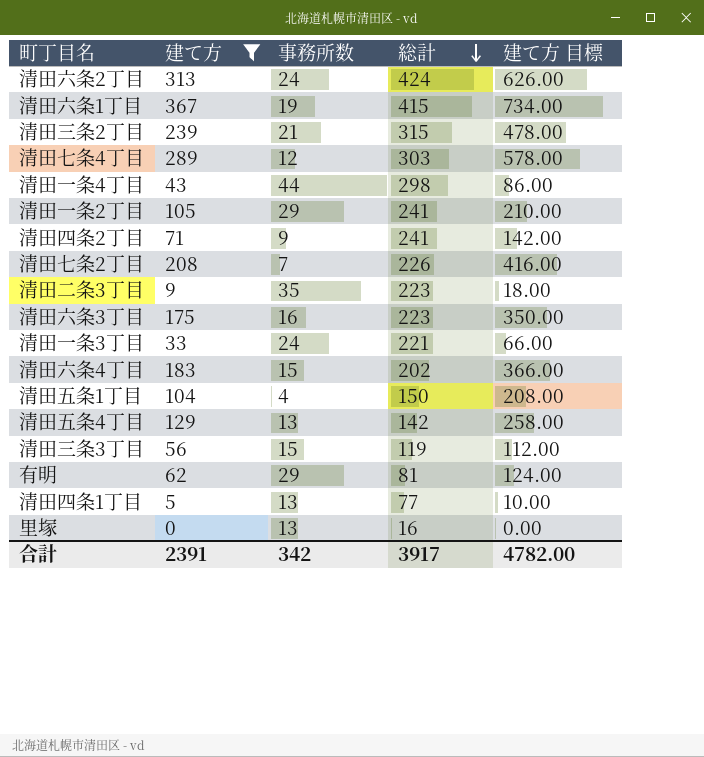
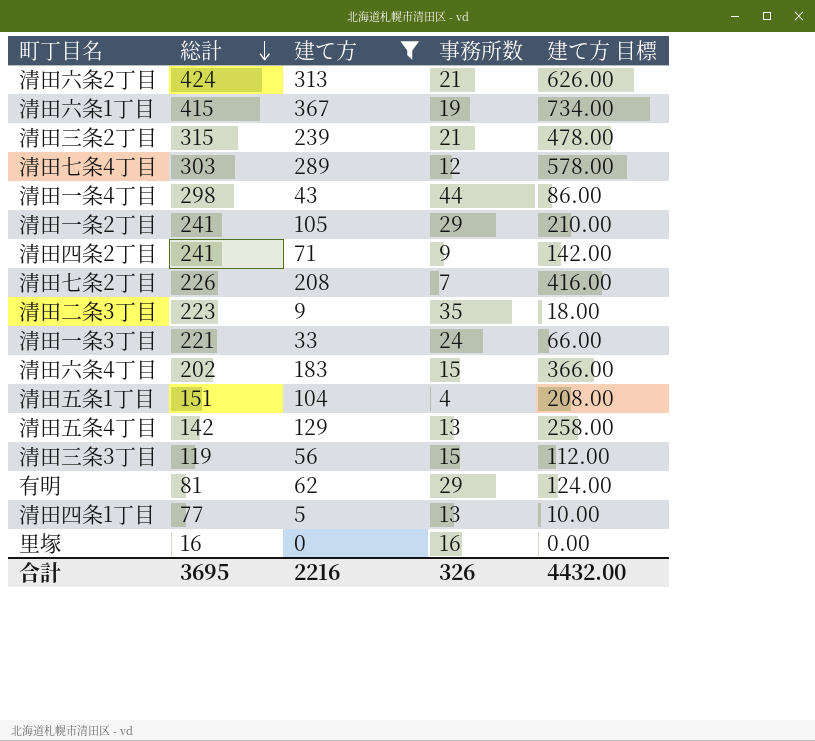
column 総計 | position: 4 -> 2
row 清田六条3丁目: 175 | 16 | 223 | 350.00 -> none
清田六条2丁目 | 事務所数: 24 -> 21
清田五条1丁目 | 総計: 150 -> 151
里塚 | 事務所数: 13 -> 16
合計 | 総計: 3917 -> 3695
合計 | 建て方: 2391 -> 2216
合計 | 事務所数: 342 -> 326
合計 | 建て方 目標: 4782.00 -> 4432.00

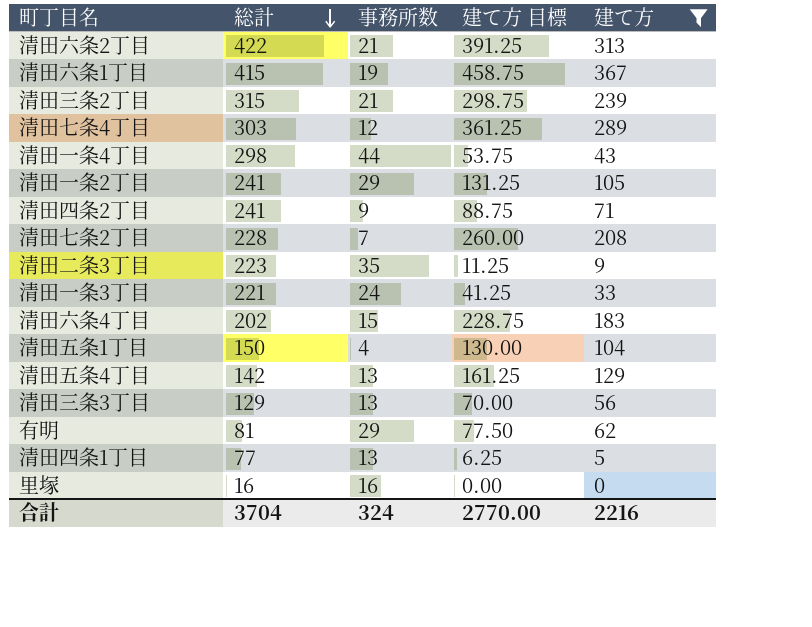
column 建て方 目標 | formula: [建て方] * 2 -> [建て方] * 1.25
column 建て方 | position: 3 -> 5
清田六条2丁目 | 総計: 424 -> 422
清田七条2丁目 | 総計: 226 -> 228
清田五条1丁目 | 総計: 151 -> 150
清田三条3丁目 | 総計: 119 -> 129
清田三条3丁目 | 事務所数: 15 -> 13
合計 | 総計: 3695 -> 3704
合計 | 事務所数: 326 -> 324
合計 | 建て方 目標: 4432.00 -> 2770.00

